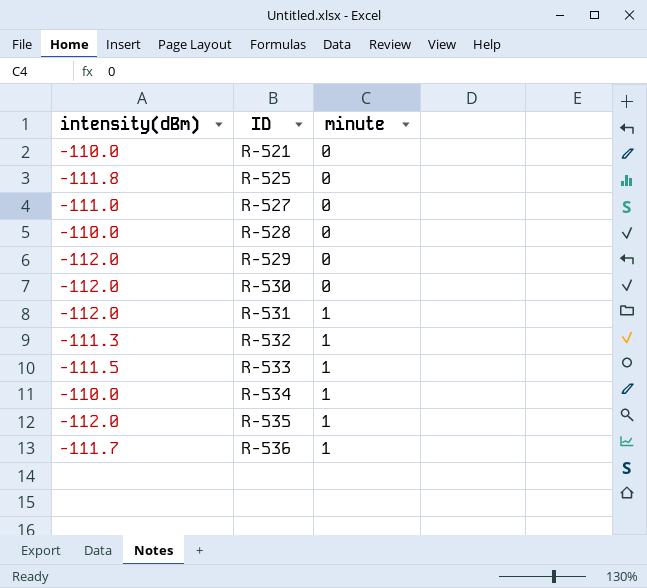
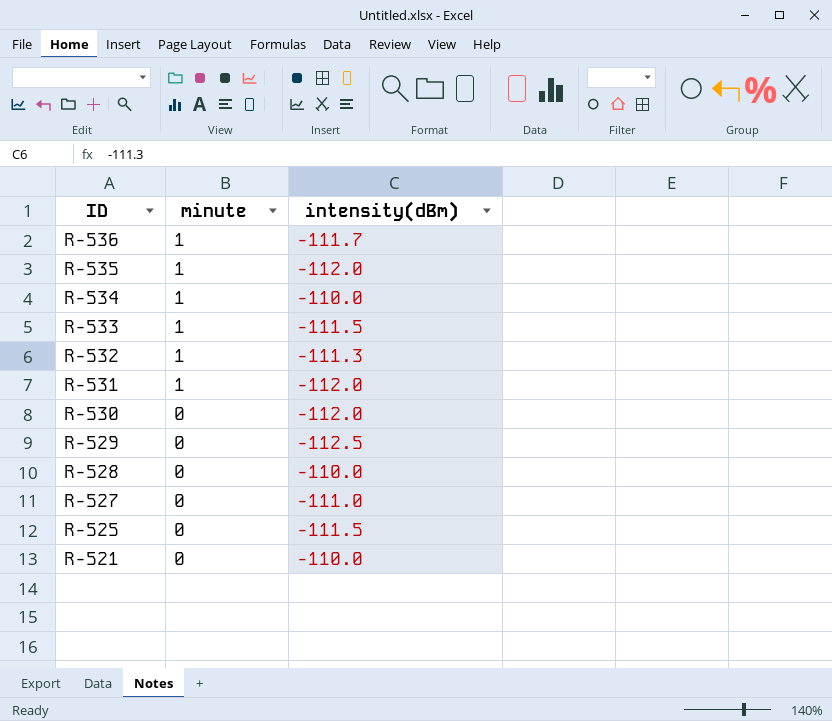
row order: ID ascending -> ID descending
column intensity(dBm) | position: 1 -> 3
R-529 | intensity(dBm): -112.0 -> -112.5
R-525 | intensity(dBm): -111.8 -> -111.5

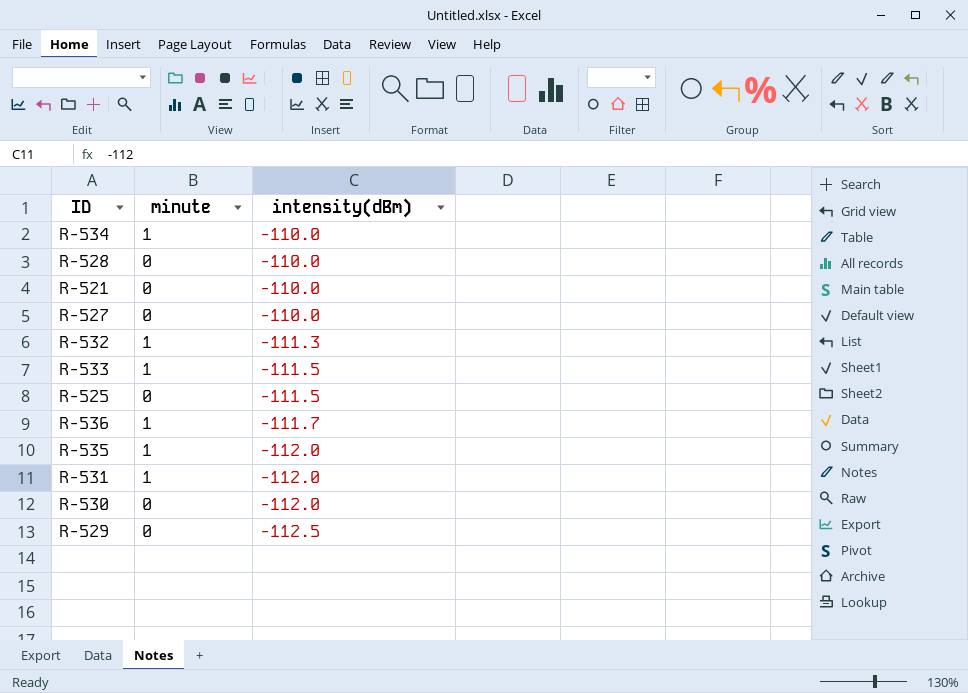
row order: ID descending -> intensity(dBm) descending
R-527 | intensity(dBm): -111.0 -> -110.0

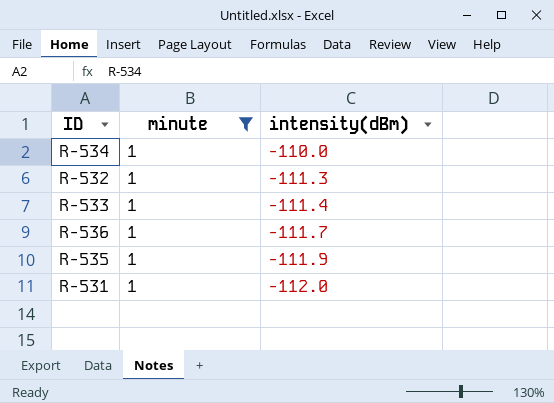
filter: none -> minute = 1
R-533 | intensity(dBm): -111.5 -> -111.4
R-535 | intensity(dBm): -112.0 -> -111.9

